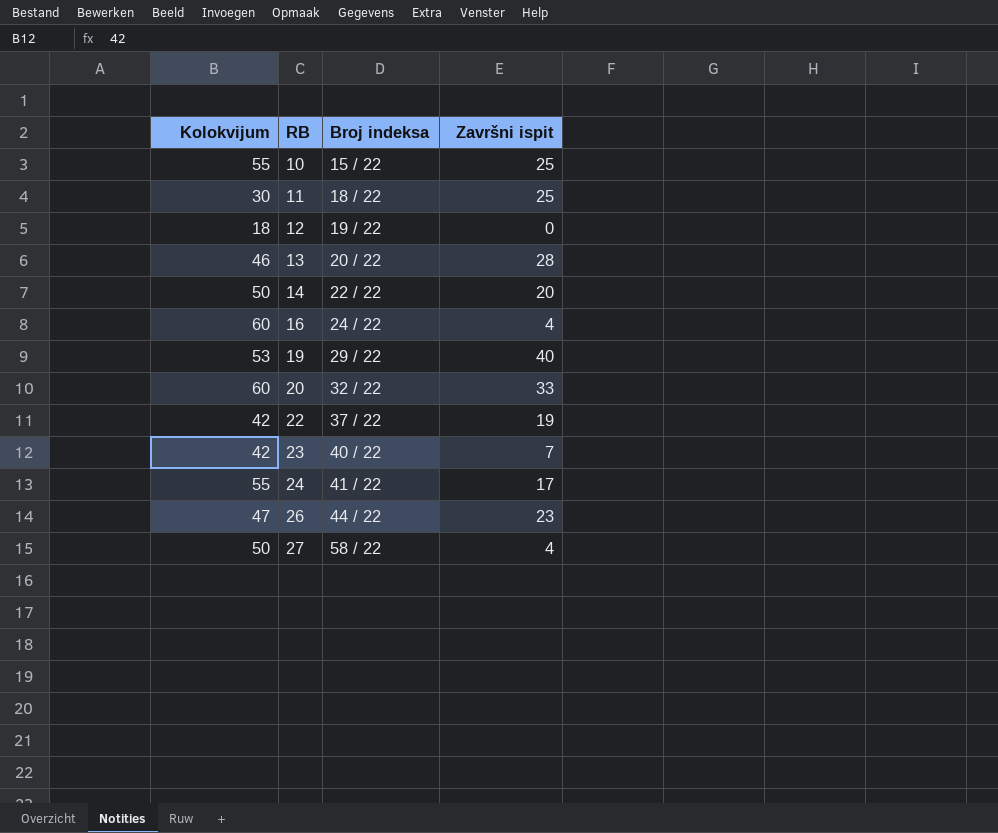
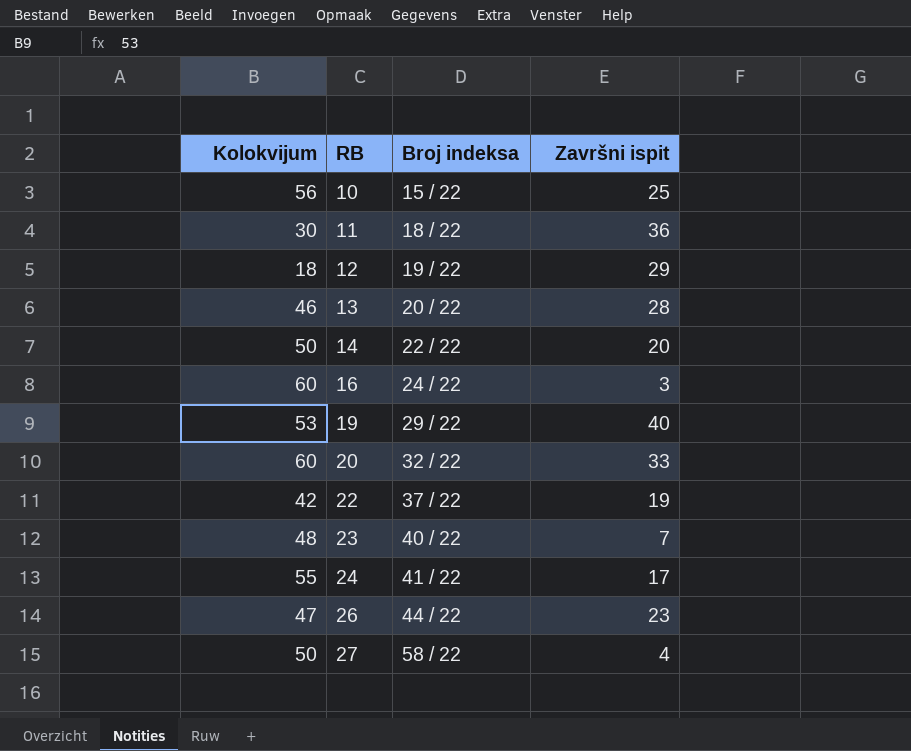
10 | Kolokvijum: 55 -> 56
11 | Završni ispit: 25 -> 36
12 | Završni ispit: 0 -> 29
16 | Završni ispit: 4 -> 3
23 | Kolokvijum: 42 -> 48

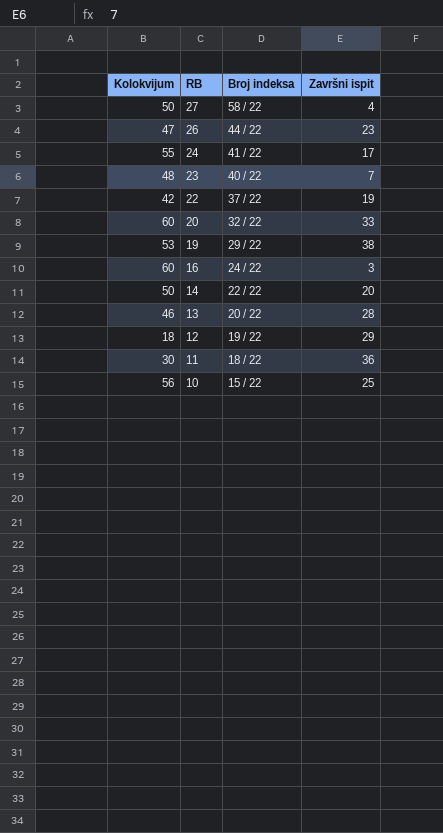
row order: RB ascending -> RB descending
19 | Završni ispit: 40 -> 38

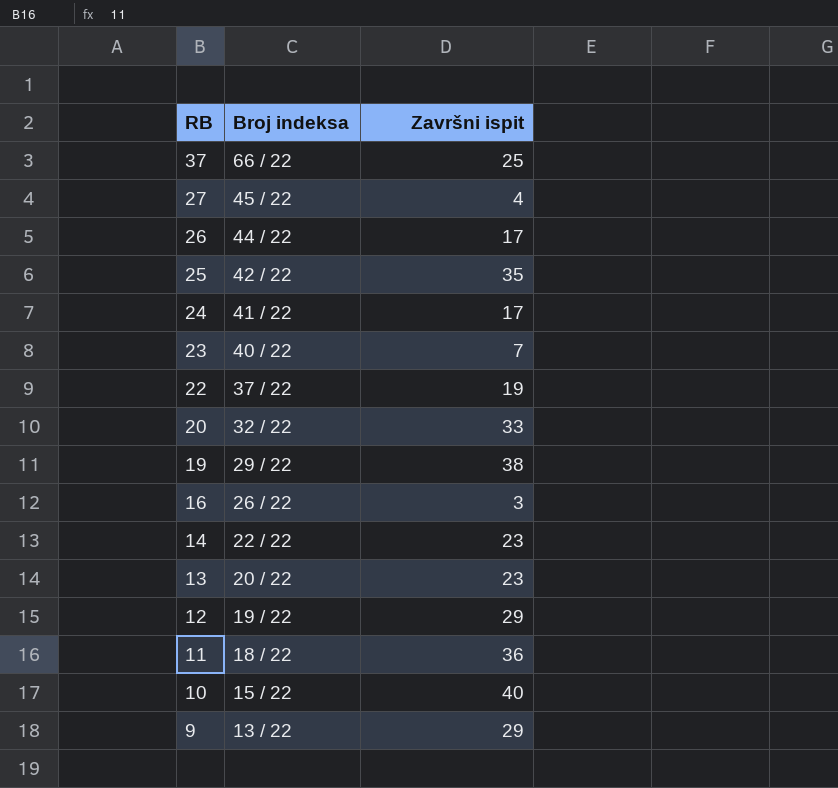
column Kolokvijum | position: 1 -> none
row 37: none -> 66 / 22 | 25
27 | Broj indeksa: 58 / 22 -> 45 / 22
26 | Završni ispit: 23 -> 17
row 25: none -> 42 / 22 | 35
16 | Broj indeksa: 24 / 22 -> 26 / 22
14 | Završni ispit: 20 -> 23
13 | Završni ispit: 28 -> 23
10 | Završni ispit: 25 -> 40
row 9: none -> 13 / 22 | 29

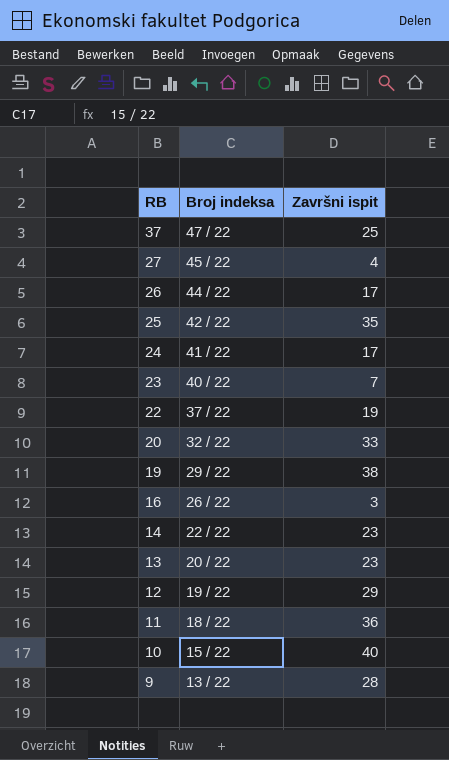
37 | Broj indeksa: 66 / 22 -> 47 / 22
9 | Završni ispit: 29 -> 28

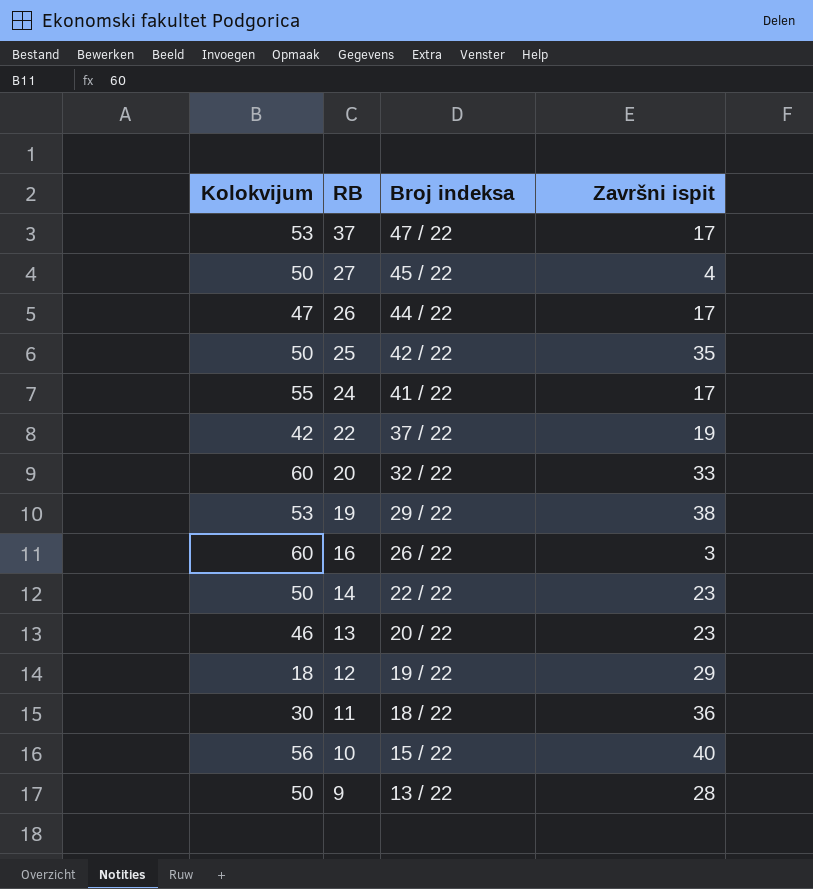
column Kolokvijum | position: none -> 1
row 23: 40 / 22 | 7 -> none
37 | Završni ispit: 25 -> 17

